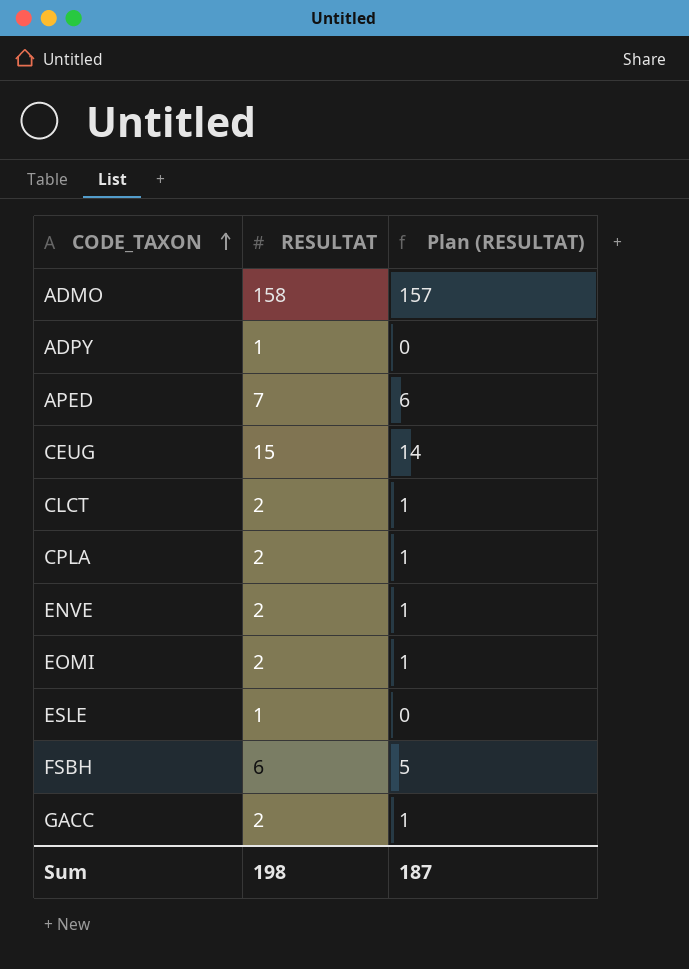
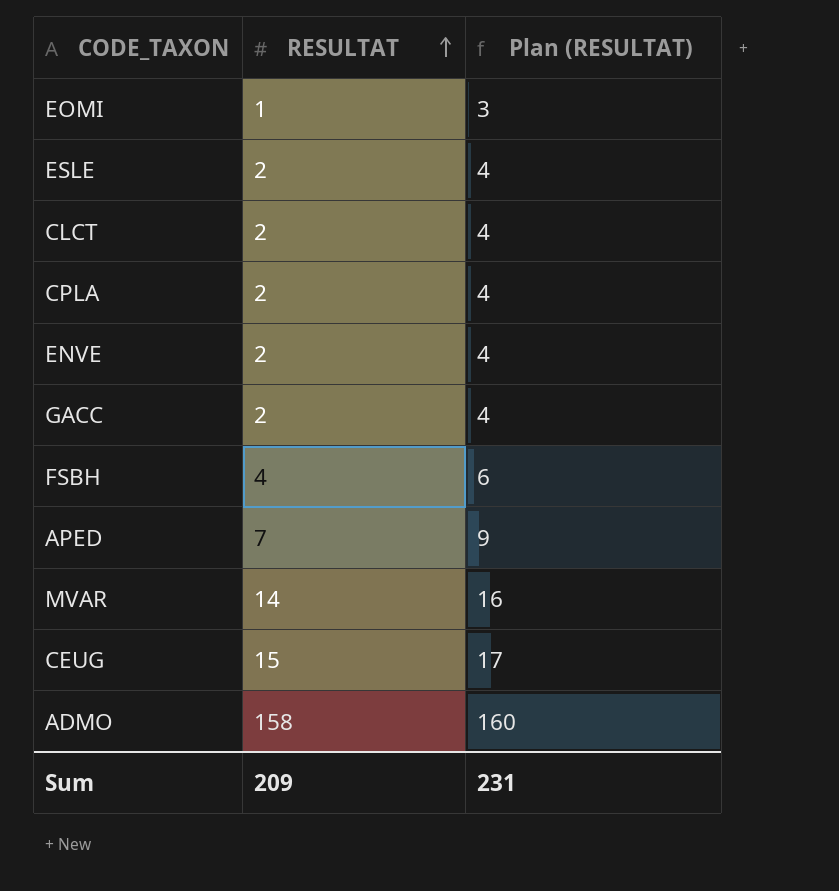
row order: CODE_TAXON ascending -> RESULTAT ascending
column Plan (RESULTAT) | formula: [RESULTAT] - 1 -> [RESULTAT] + 2
row ADPY: 1 | 0 -> none
EOMI | RESULTAT: 2 -> 1
ESLE | RESULTAT: 1 -> 2
FSBH | RESULTAT: 6 -> 4
row MVAR: none -> 14 | 16
Sum | RESULTAT: 198 -> 209
Sum | Plan (RESULTAT): 187 -> 231

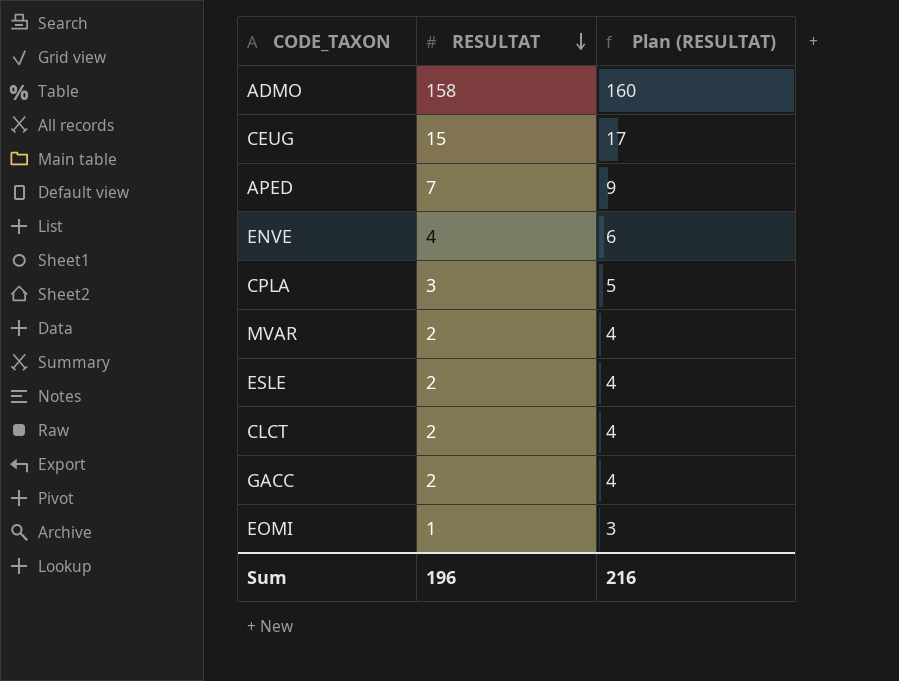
row order: RESULTAT ascending -> RESULTAT descending
row FSBH: 4 | 6 -> none
ENVE | RESULTAT: 2 -> 4
ENVE | Plan (RESULTAT): 4 -> 6
CPLA | RESULTAT: 2 -> 3
CPLA | Plan (RESULTAT): 4 -> 5
MVAR | RESULTAT: 14 -> 2
MVAR | Plan (RESULTAT): 16 -> 4
Sum | RESULTAT: 209 -> 196
Sum | Plan (RESULTAT): 231 -> 216

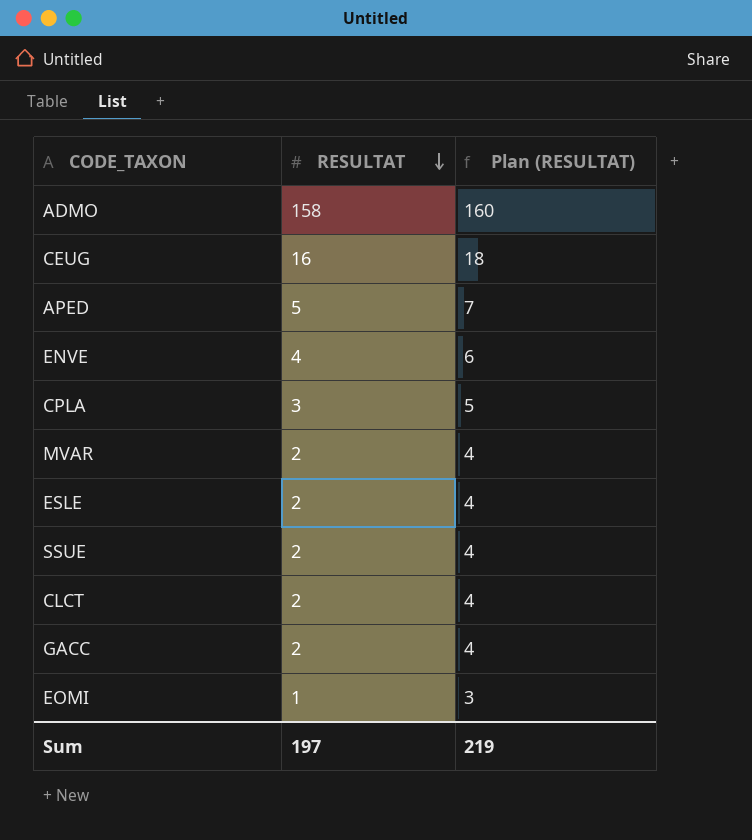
CEUG | RESULTAT: 15 -> 16
CEUG | Plan (RESULTAT): 17 -> 18
APED | RESULTAT: 7 -> 5
APED | Plan (RESULTAT): 9 -> 7
row SSUE: none -> 2 | 4
Sum | RESULTAT: 196 -> 197
Sum | Plan (RESULTAT): 216 -> 219

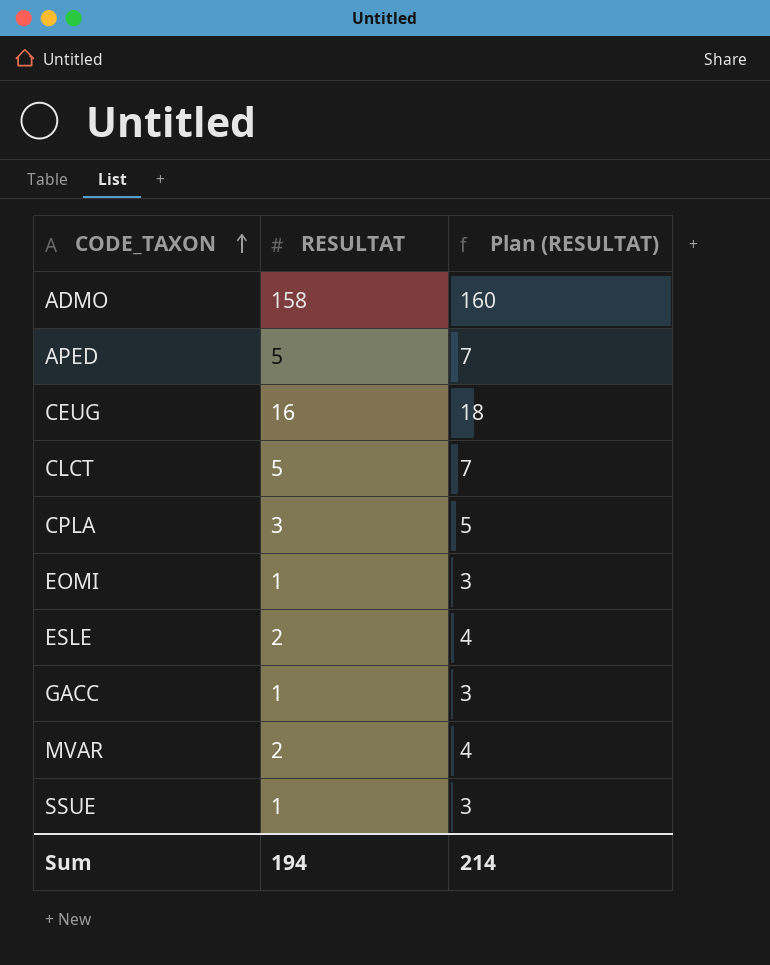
row order: RESULTAT descending -> CODE_TAXON ascending
row ENVE: 4 | 6 -> none
CLCT | RESULTAT: 2 -> 5
CLCT | Plan (RESULTAT): 4 -> 7
GACC | RESULTAT: 2 -> 1
GACC | Plan (RESULTAT): 4 -> 3
SSUE | RESULTAT: 2 -> 1
SSUE | Plan (RESULTAT): 4 -> 3
Sum | RESULTAT: 197 -> 194
Sum | Plan (RESULTAT): 219 -> 214

